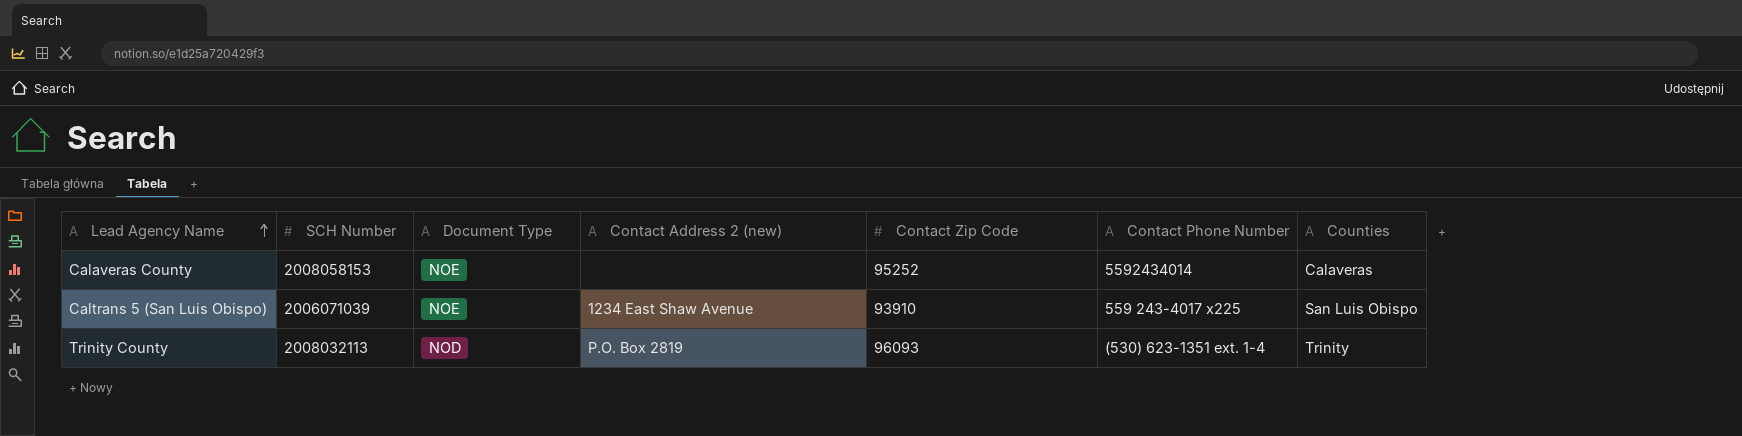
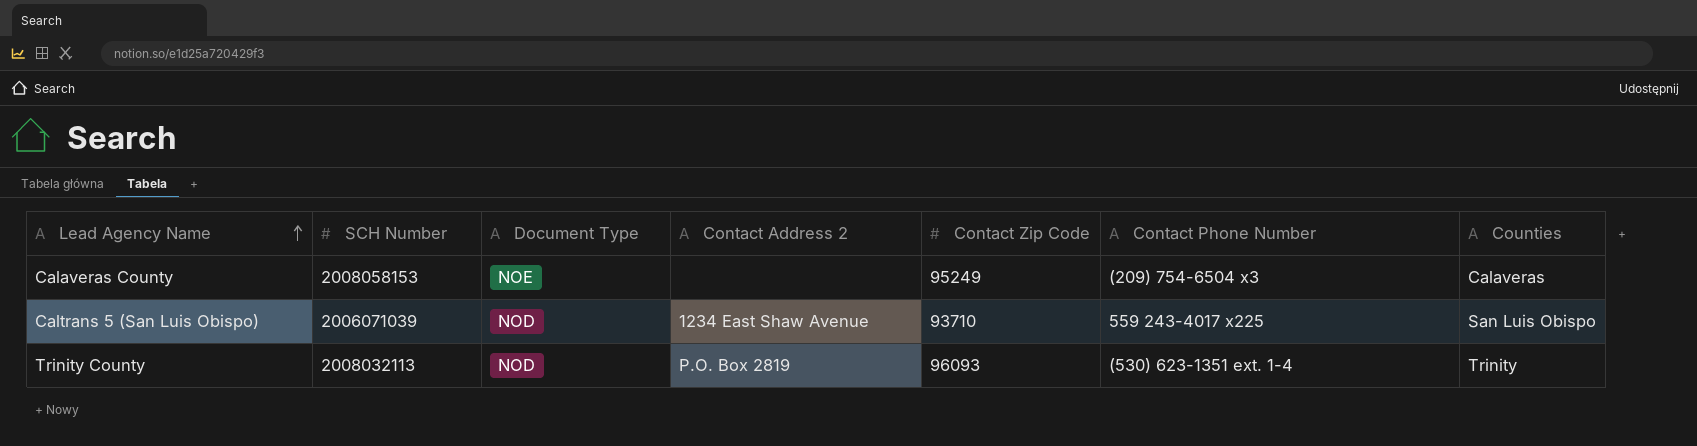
column name: Contact Address 2 (new) -> Contact Address 2
Calaveras County | Contact Zip Code: 95252 -> 95249
Calaveras County | Contact Phone Number: 5592434014 -> (209) 754-6504 x3
Caltrans 5 (San Luis Obispo) | Document Type: NOE -> NOD
Caltrans 5 (San Luis Obispo) | Contact Zip Code: 93910 -> 93710

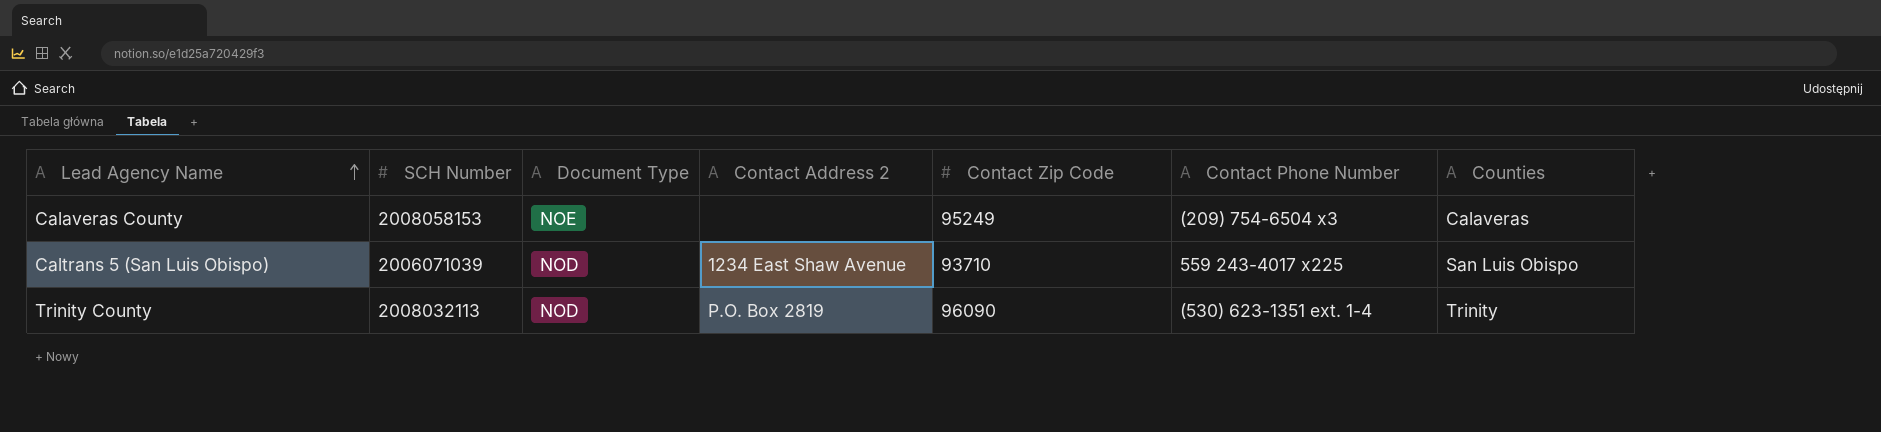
Trinity County | Contact Zip Code: 96093 -> 96090

